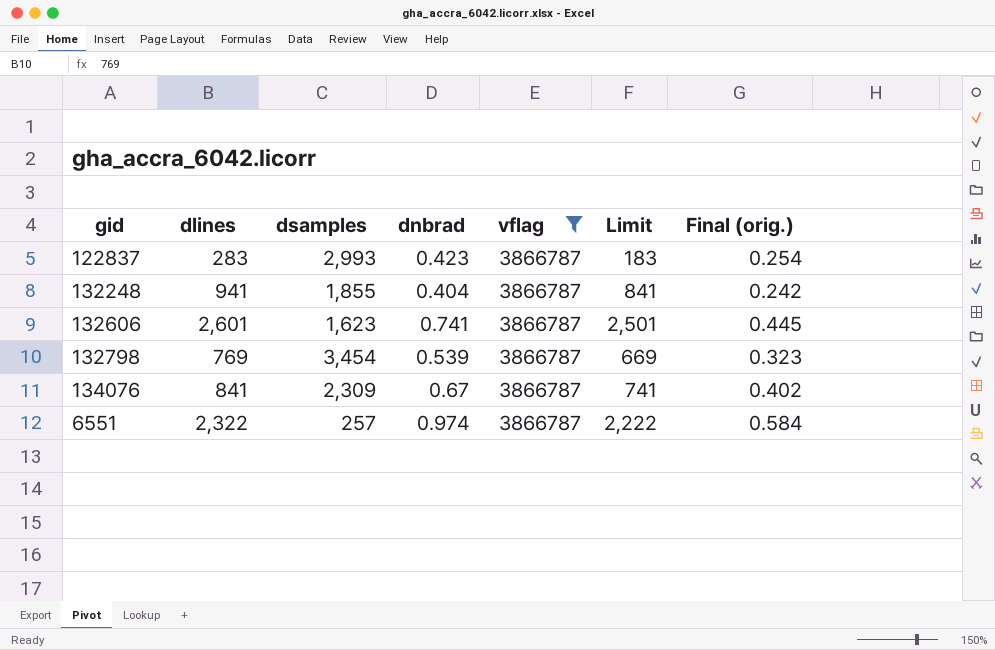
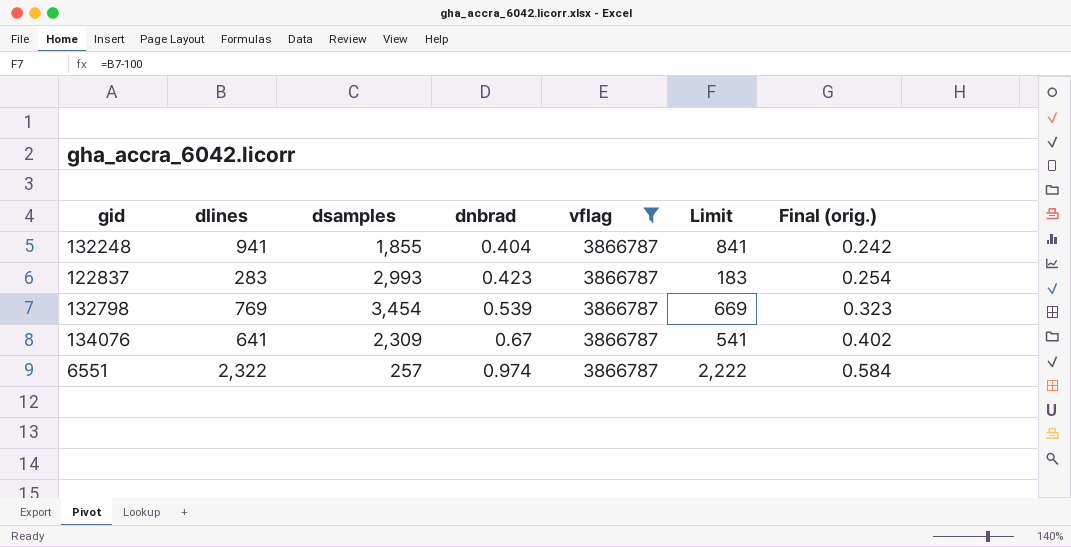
row order: none -> dnbrad ascending
row 132606: 2,601 | 1,623 | 0.741 | 3866787 | 2,501 | 0.445 -> none
134076 | dlines: 841 -> 641
134076 | Limit: 741 -> 541

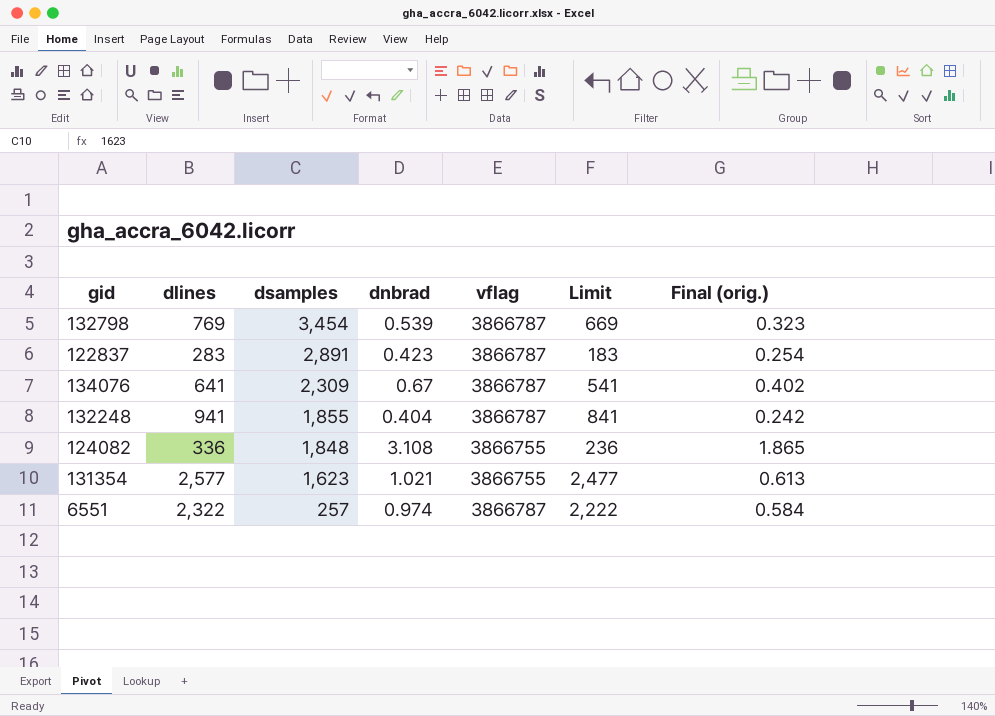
filter: vflag = 3866787 -> none
row order: dnbrad ascending -> dsamples descending
122837 | dsamples: 2,993 -> 2,891

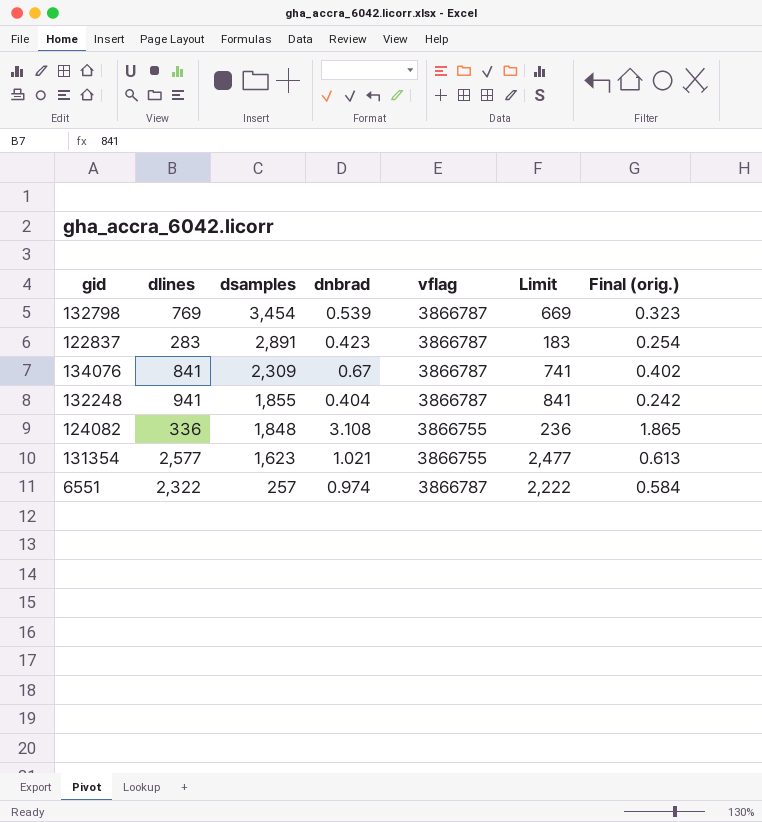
134076 | dlines: 641 -> 841
134076 | Limit: 541 -> 741

